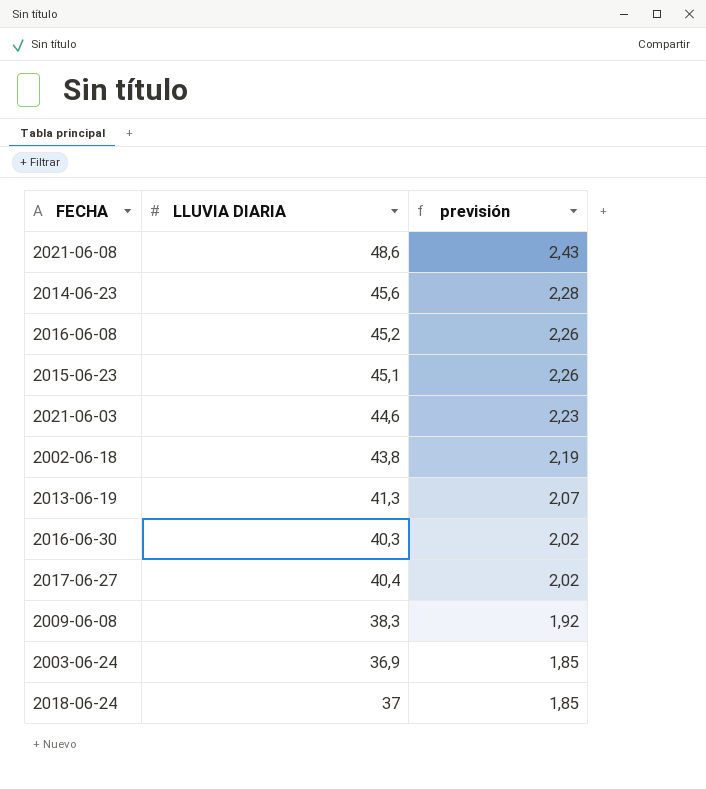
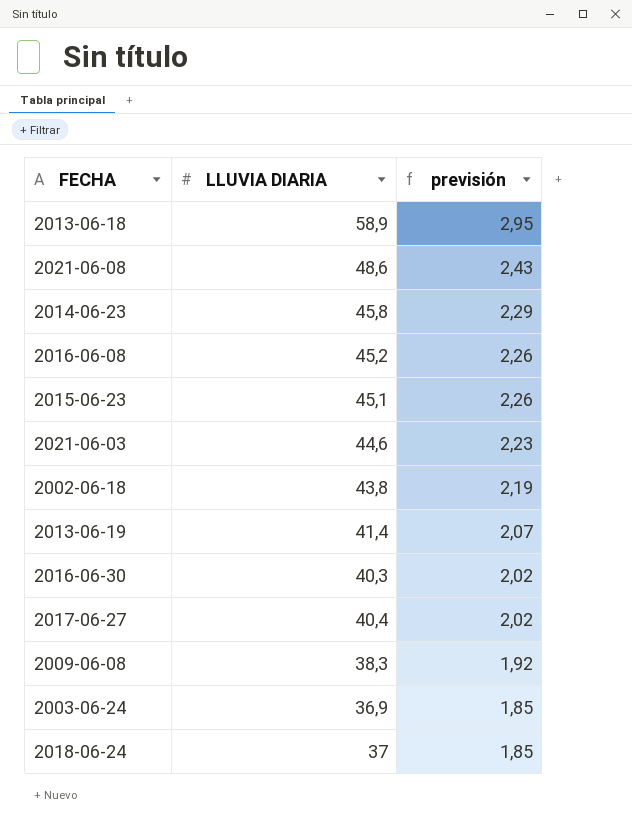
row 2013-06-18: none -> 58,9 | 2,95
2014-06-23 | LLUVIA DIARIA: 45,6 -> 45,8
2014-06-23 | previsión: 2,28 -> 2,29
2013-06-19 | LLUVIA DIARIA: 41,3 -> 41,4

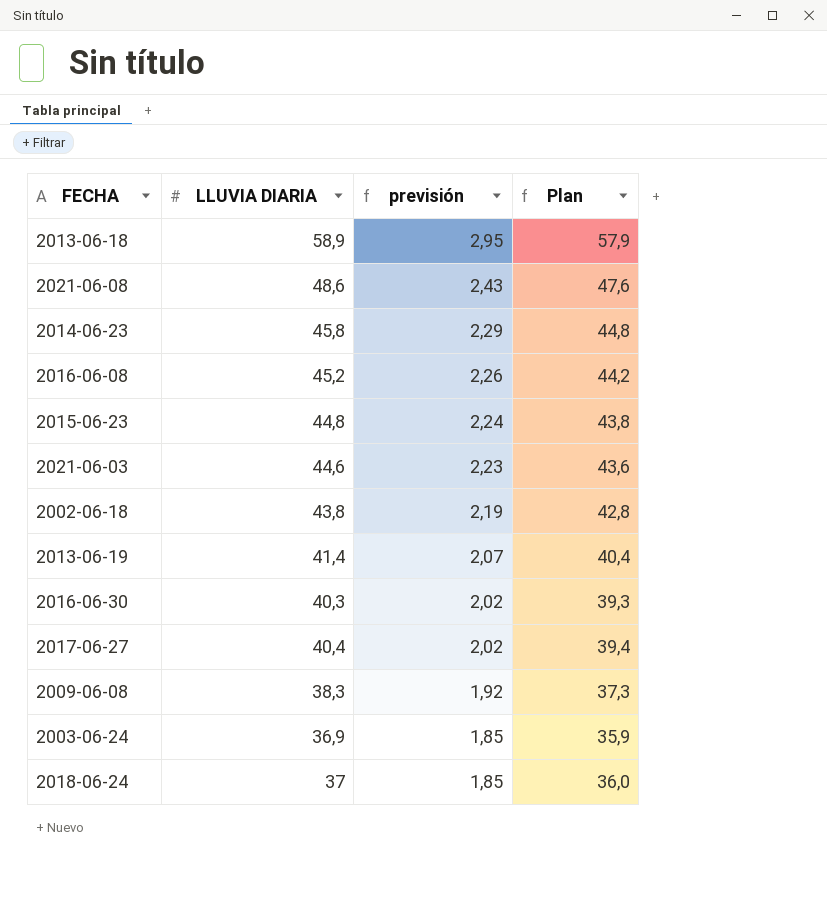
column Plan | formula: none -> [LLUVIA DIARIA] - 1
2015-06-23 | LLUVIA DIARIA: 45,1 -> 44,8
2015-06-23 | previsión: 2,26 -> 2,24

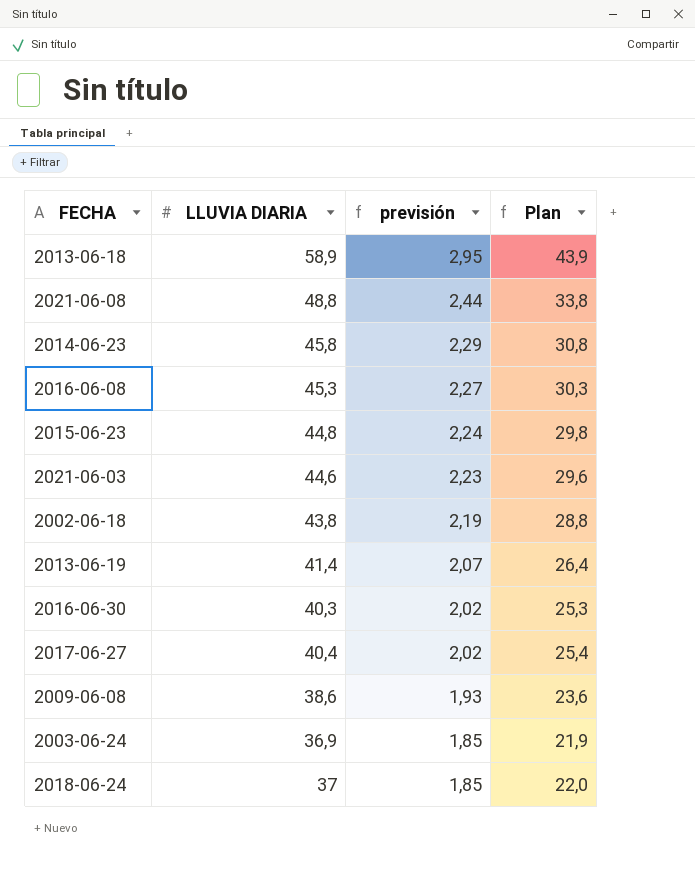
column Plan | formula: [LLUVIA DIARIA] - 1 -> [LLUVIA DIARIA] - 15
2021-06-08 | LLUVIA DIARIA: 48,6 -> 48,8
2021-06-08 | previsión: 2,43 -> 2,44
2016-06-08 | LLUVIA DIARIA: 45,2 -> 45,3
2016-06-08 | previsión: 2,26 -> 2,27
2009-06-08 | LLUVIA DIARIA: 38,3 -> 38,6
2009-06-08 | previsión: 1,92 -> 1,93

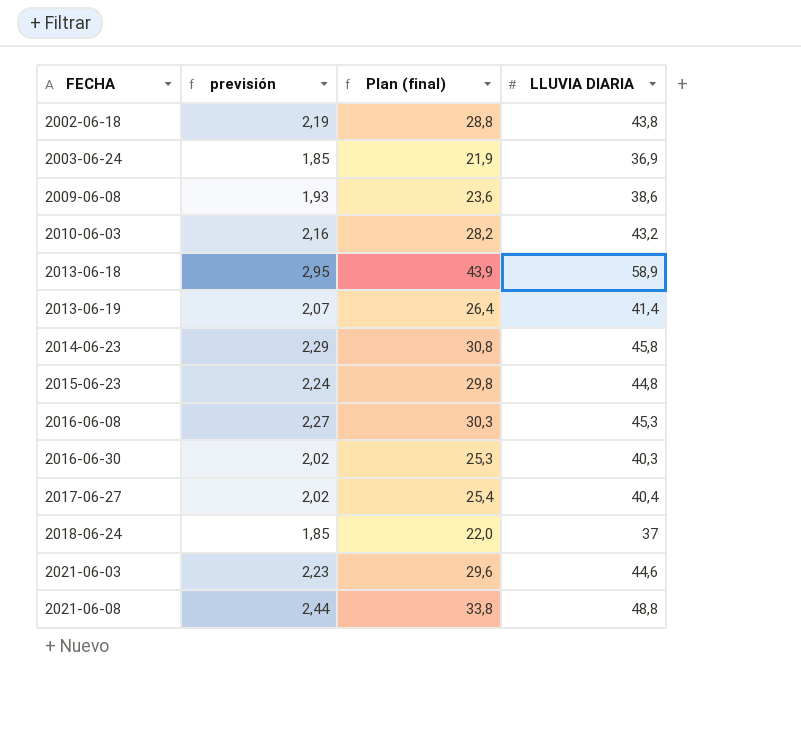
row order: previsión descending -> FECHA ascending
column name: Plan -> Plan (final)
column LLUVIA DIARIA | position: 2 -> 4
row 2010-06-03: none -> 2,16 | 28,2 | 43,2

